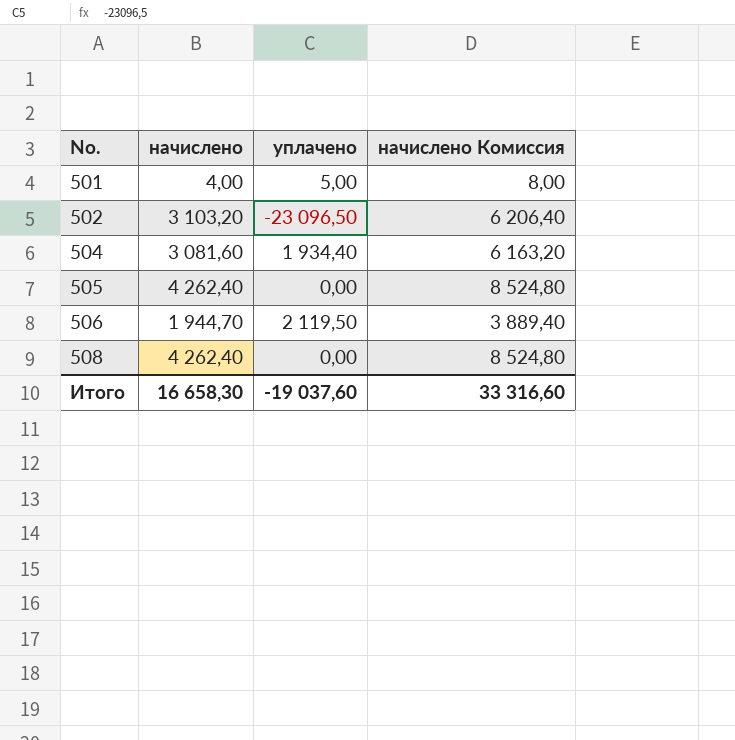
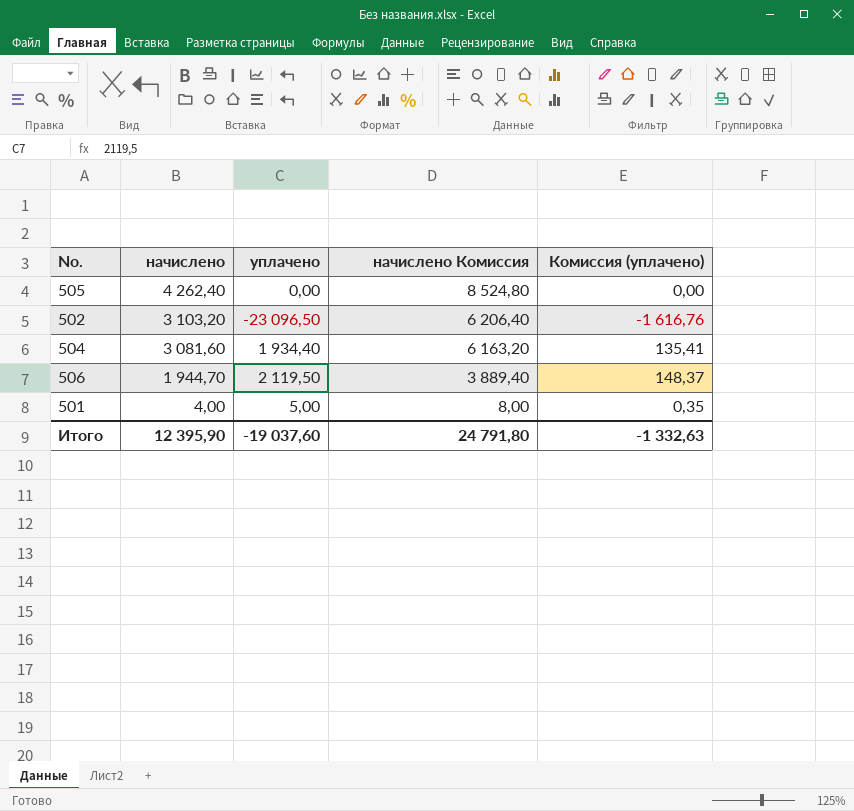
row order: No. ascending -> начислено descending
column Комиссия (уплачено) | formula: none -> [уплачено] * 0,07
row 508: 4 262,40 | 0,00 | 8 524,80 -> none
Итого | начислено: 16 658,30 -> 12 395,90
Итого | начислено Комиссия: 33 316,60 -> 24 791,80

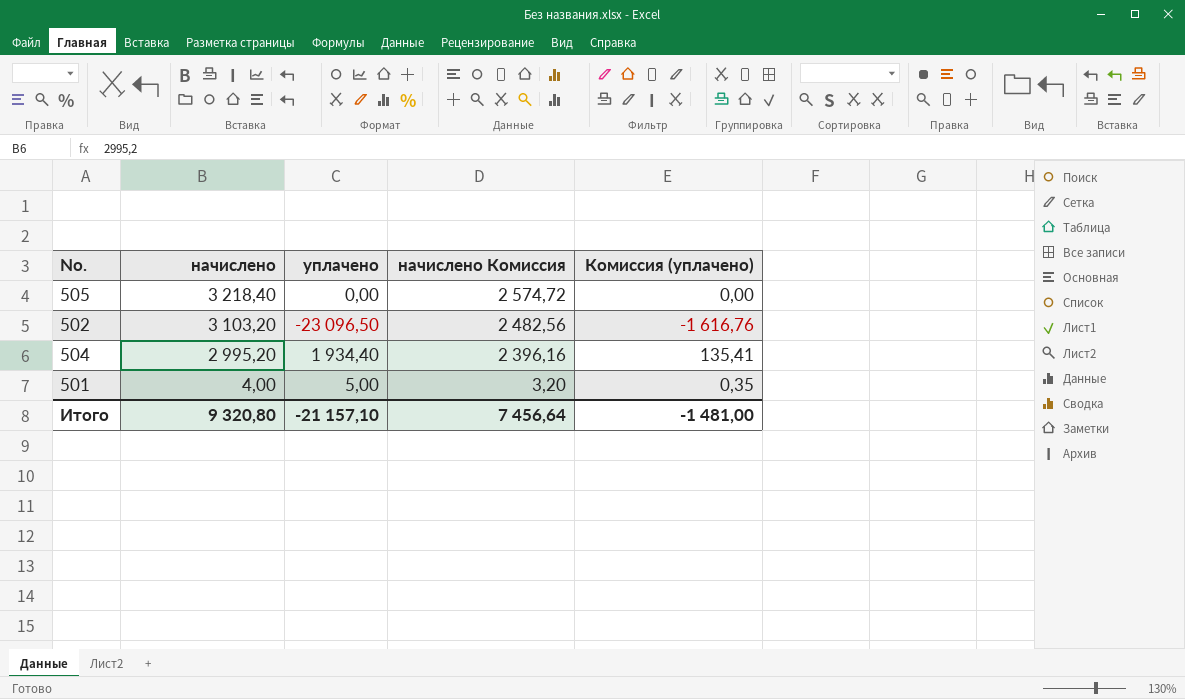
column начислено Комиссия | formula: [начислено] * 2 -> [начислено] * 0,8
row 506: 1 944,70 | 2 119,50 | 3 889,40 | 148,37 -> none
505 | начислено: 4 262,40 -> 3 218,40
504 | начислено: 3 081,60 -> 2 995,20
Итого | начислено: 12 395,90 -> 9 320,80
Итого | уплачено: -19 037,60 -> -21 157,10
Итого | начислено Комиссия: 24 791,80 -> 7 456,64
Итого | Комиссия (уплачено): -1 332,63 -> -1 481,00

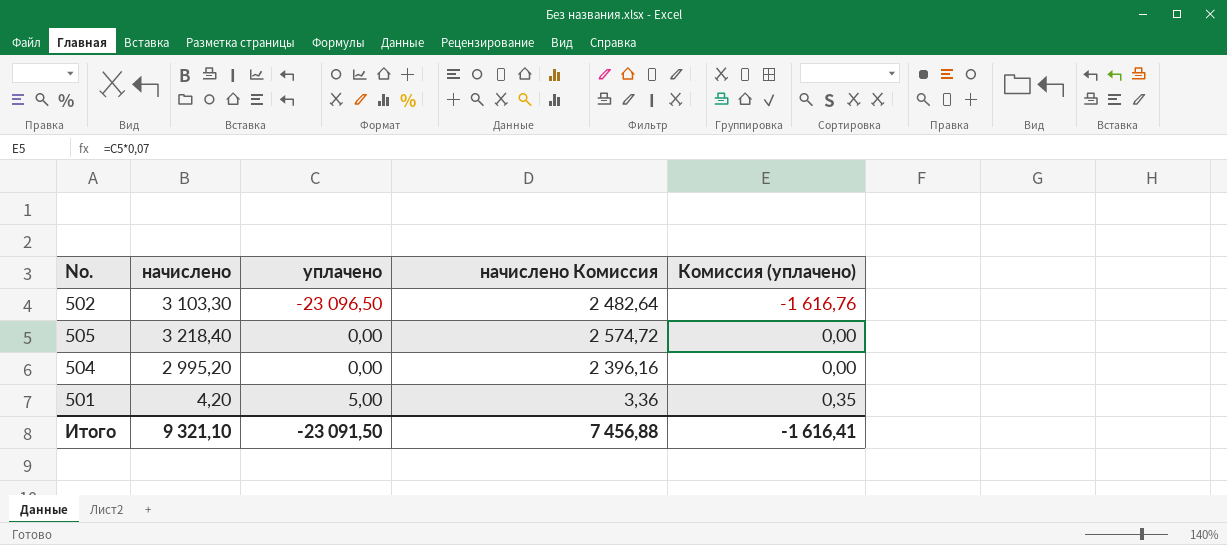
row order: начислено descending -> уплачено ascending
502 | начислено: 3 103,20 -> 3 103,30
502 | начислено Комиссия: 2 482,56 -> 2 482,64
504 | уплачено: 1 934,40 -> 0,00
504 | Комиссия (уплачено): 135,41 -> 0,00
501 | начислено: 4,00 -> 4,20
501 | начислено Комиссия: 3,20 -> 3,36
Итого | начислено: 9 320,80 -> 9 321,10
Итого | уплачено: -21 157,10 -> -23 091,50
Итого | начислено Комиссия: 7 456,64 -> 7 456,88
Итого | Комиссия (уплачено): -1 481,00 -> -1 616,41

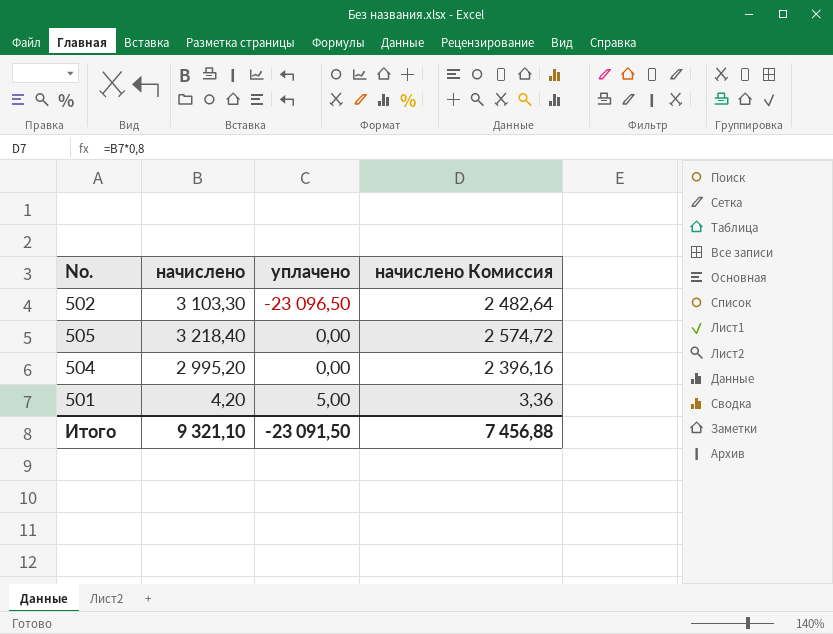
column Комиссия (уплачено) | formula: [уплачено] * 0,07 -> none

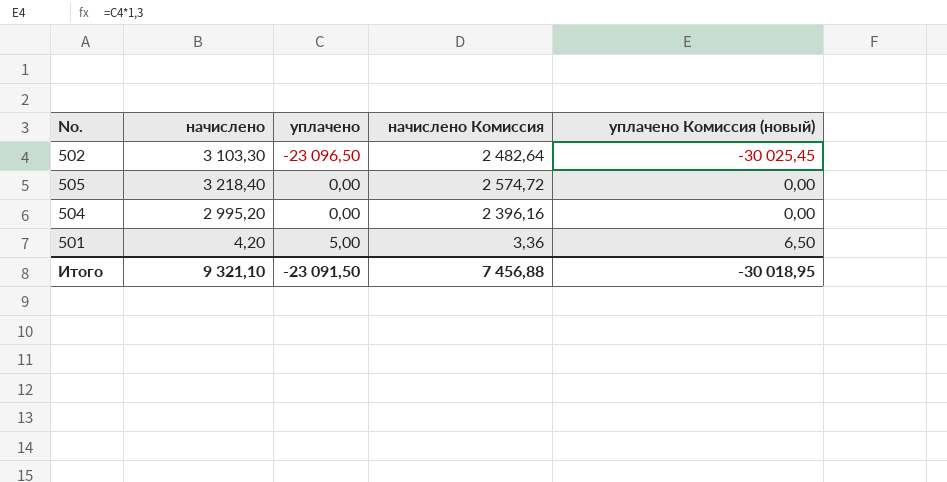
column уплачено Комиссия (новый) | formula: none -> [уплачено] * 1,3

